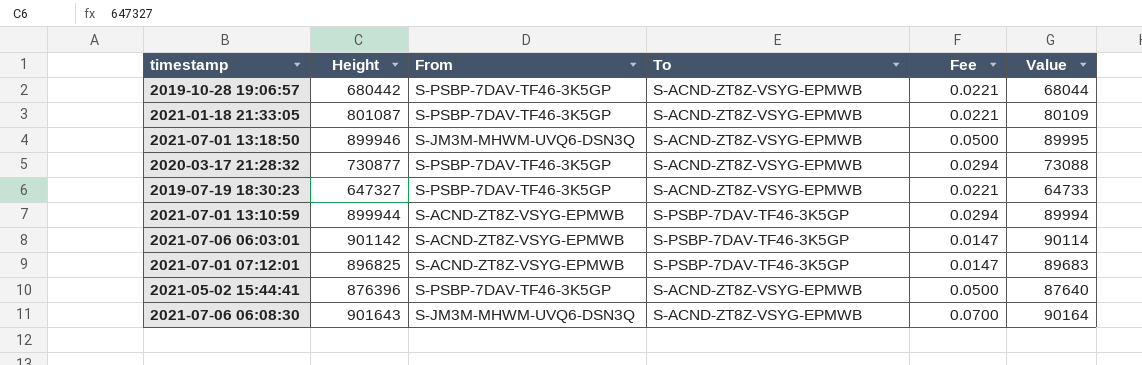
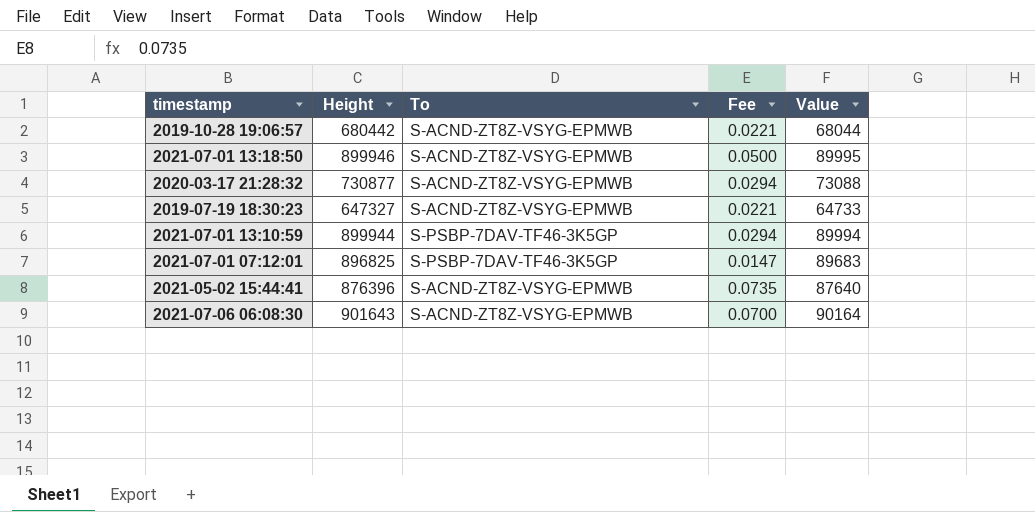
column From | position: 3 -> none
row 2021-01-18 21:33:05: 801087 | S-PSBP-7DAV-TF46-3K5GP | S-ACND-ZT8Z-VSYG-EPMWB | 0.0221 | 80109 -> none
row 2021-07-06 06:03:01: 901142 | S-ACND-ZT8Z-VSYG-EPMWB | S-PSBP-7DAV-TF46-3K5GP | 0.0147 | 90114 -> none
2021-05-02 15:44:41 | Fee: 0.0500 -> 0.0735

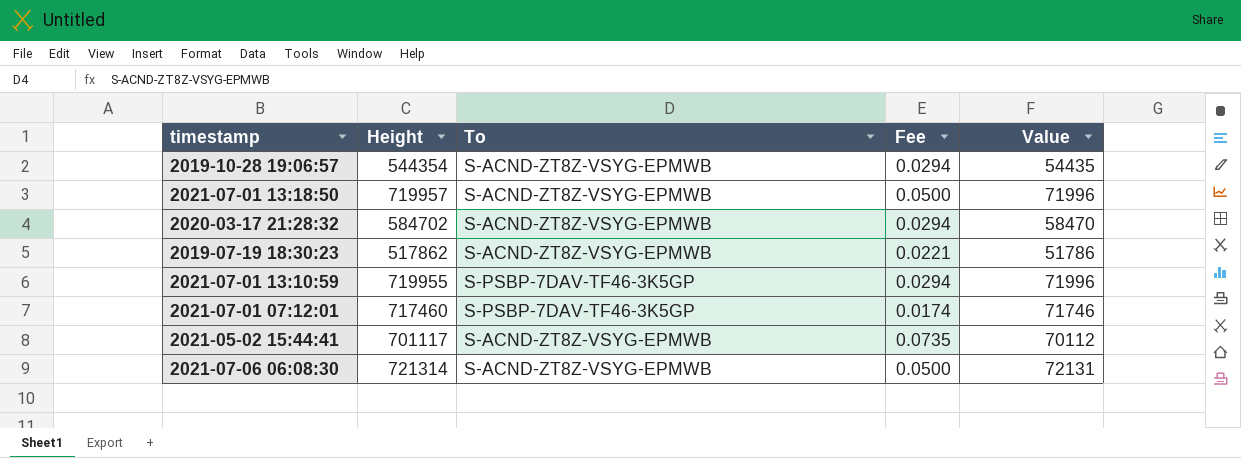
2019-10-28 19:06:57 | Height: 680442 -> 544354
2019-10-28 19:06:57 | Fee: 0.0221 -> 0.0294
2019-10-28 19:06:57 | Value: 68044 -> 54435
2021-07-01 13:18:50 | Height: 899946 -> 719957
2021-07-01 13:18:50 | Value: 89995 -> 71996
2020-03-17 21:28:32 | Height: 730877 -> 584702
2020-03-17 21:28:32 | Value: 73088 -> 58470
2019-07-19 18:30:23 | Height: 647327 -> 517862
2019-07-19 18:30:23 | Value: 64733 -> 51786
2021-07-01 13:10:59 | Height: 899944 -> 719955
2021-07-01 13:10:59 | Value: 89994 -> 71996
2021-07-01 07:12:01 | Height: 896825 -> 717460
2021-07-01 07:12:01 | Fee: 0.0147 -> 0.0174
2021-07-01 07:12:01 | Value: 89683 -> 71746
2021-05-02 15:44:41 | Height: 876396 -> 701117
2021-05-02 15:44:41 | Value: 87640 -> 70112
2021-07-06 06:08:30 | Height: 901643 -> 721314
2021-07-06 06:08:30 | Fee: 0.0700 -> 0.0500
2021-07-06 06:08:30 | Value: 90164 -> 72131

